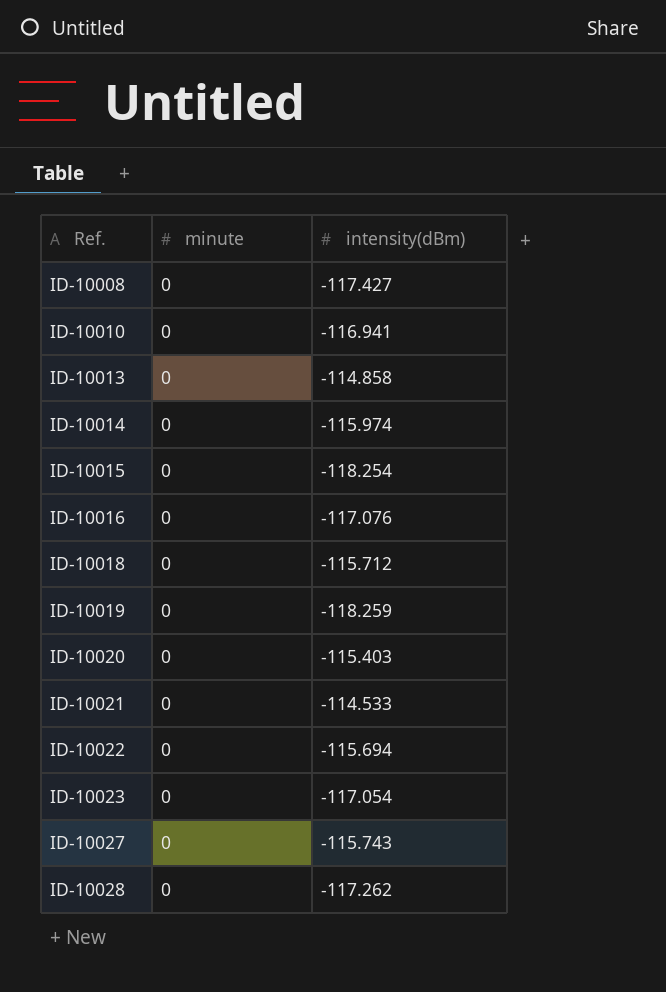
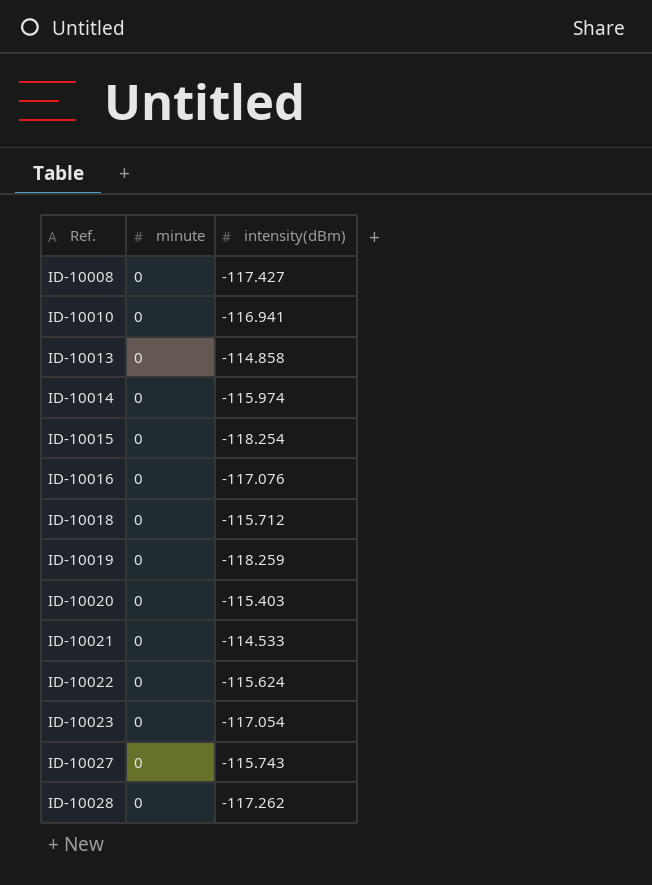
ID-10022 | intensity(dBm): -115.694 -> -115.624

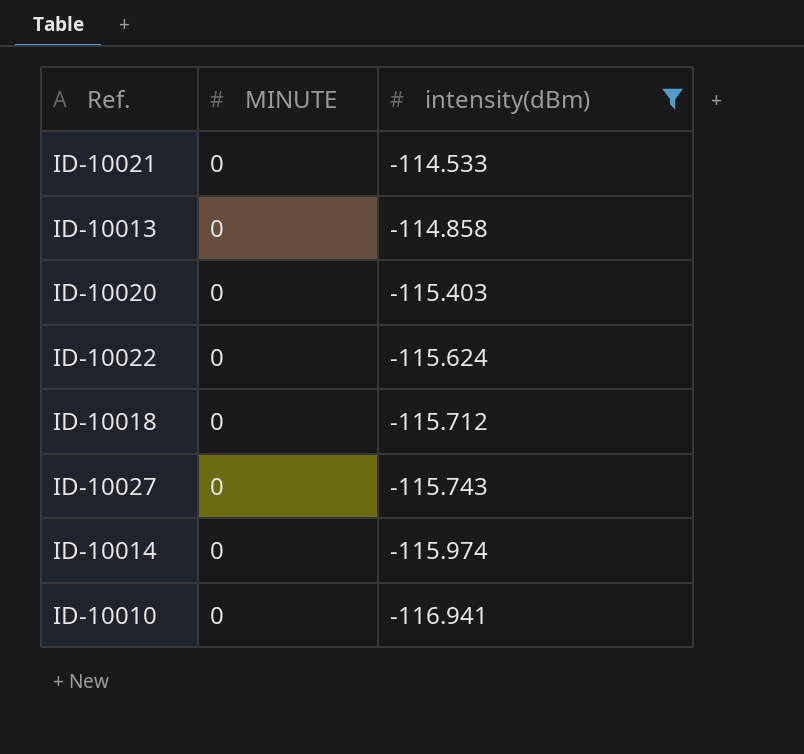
filter: none -> intensity(dBm) >= -116.941
row order: Ref. ascending -> intensity(dBm) descending
column name: minute -> MINUTE

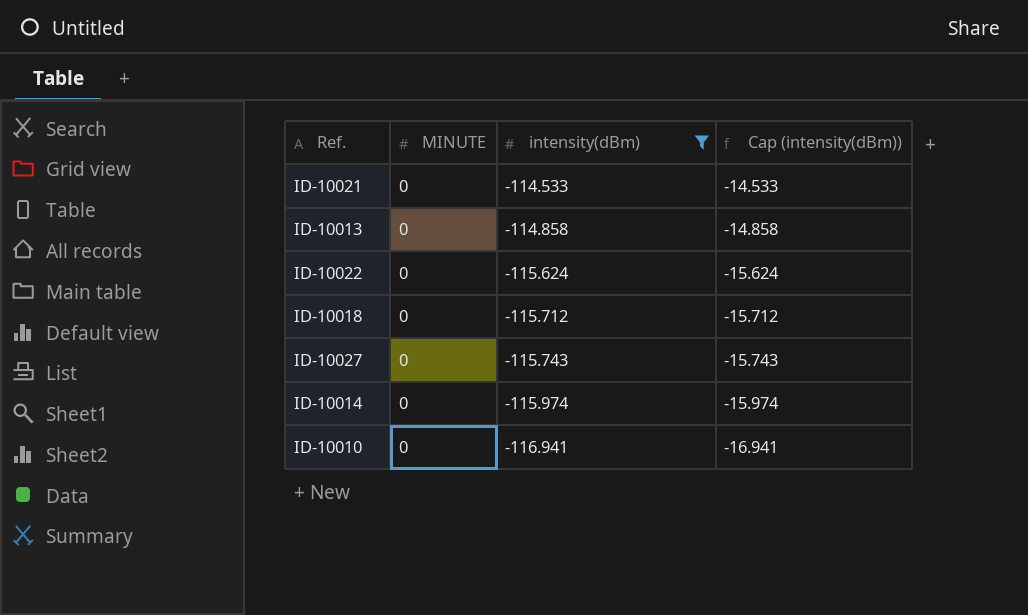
column Cap (intensity(dBm)) | formula: none -> [intensity(dBm)] + 100
row ID-10020: 0 | -115.403 -> none

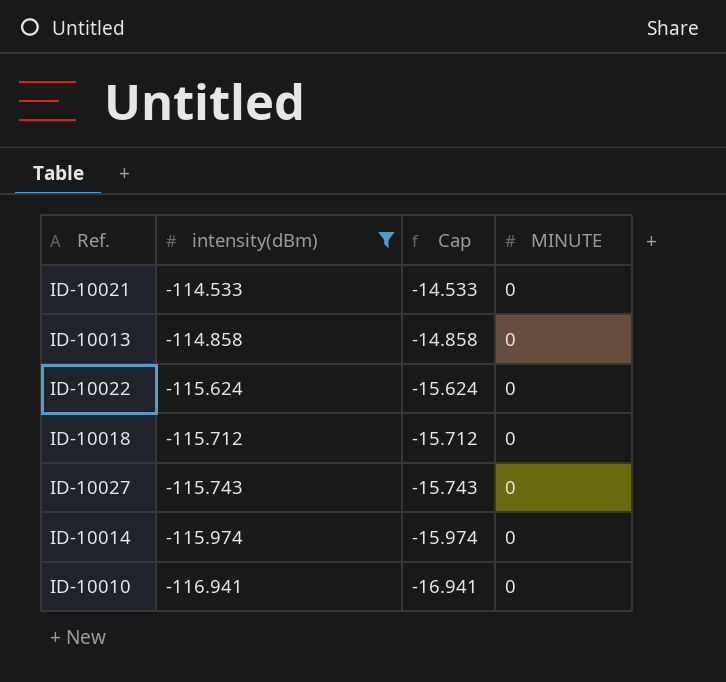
column name: Cap (intensity(dBm)) -> Cap
column MINUTE | position: 2 -> 4

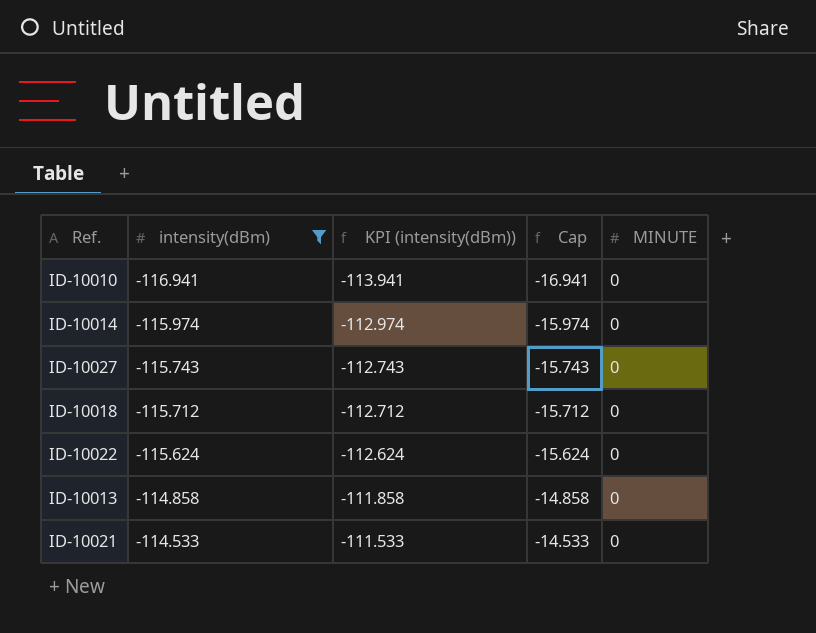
row order: intensity(dBm) descending -> intensity(dBm) ascending
column KPI (intensity(dBm)) | formula: none -> [intensity(dBm)] + 3

